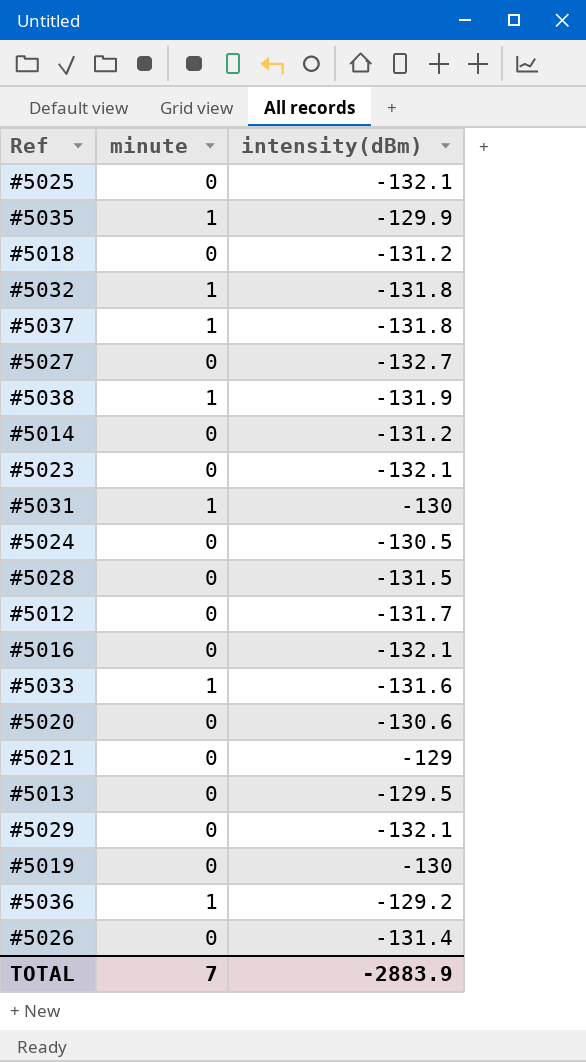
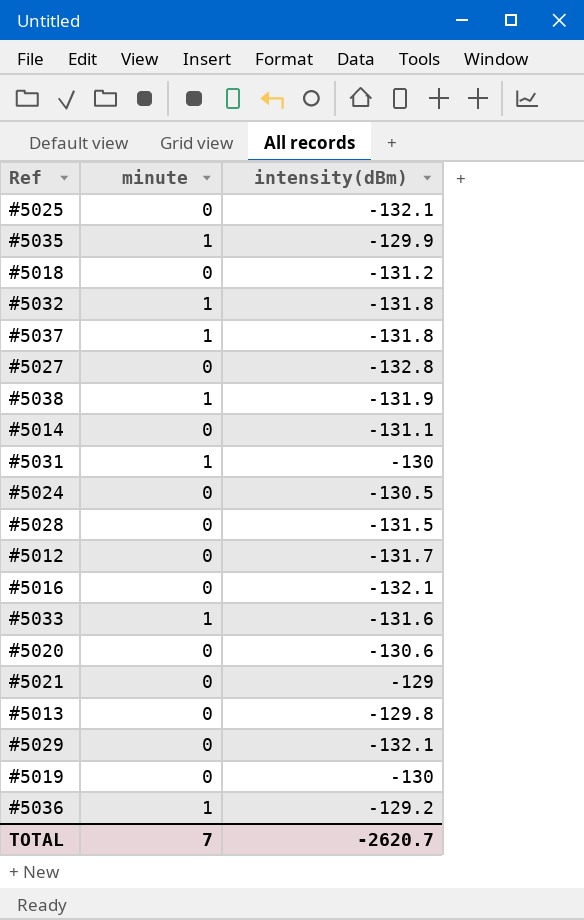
row #5023: 0 | -132.1 -> none
row #5026: 0 | -131.4 -> none
#5027 | intensity(dBm): -132.7 -> -132.8
#5014 | intensity(dBm): -131.2 -> -131.1
#5013 | intensity(dBm): -129.5 -> -129.8
TOTAL | intensity(dBm): -2883.9 -> -2620.7

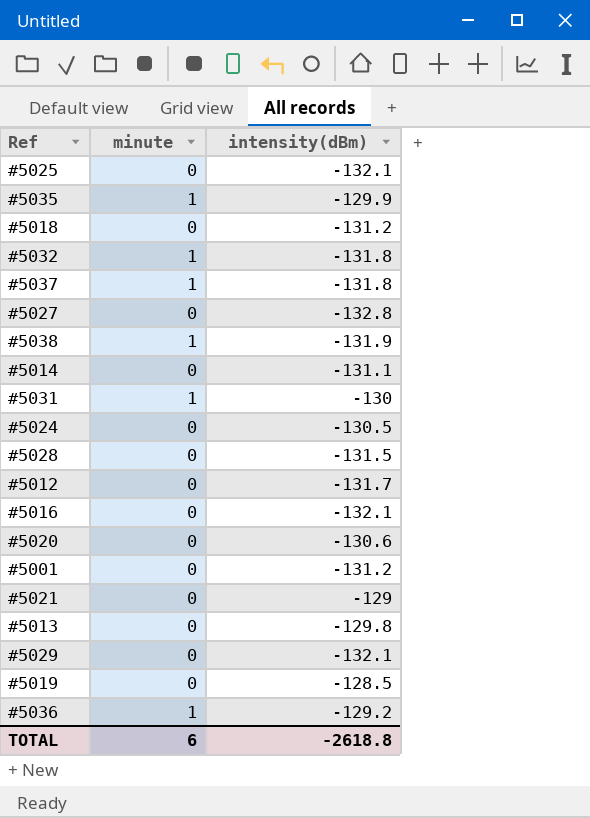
row #5033: 1 | -131.6 -> none
row #5001: none -> 0 | -131.2
#5019 | intensity(dBm): -130 -> -128.5
TOTAL | minute: 7 -> 6
TOTAL | intensity(dBm): -2620.7 -> -2618.8

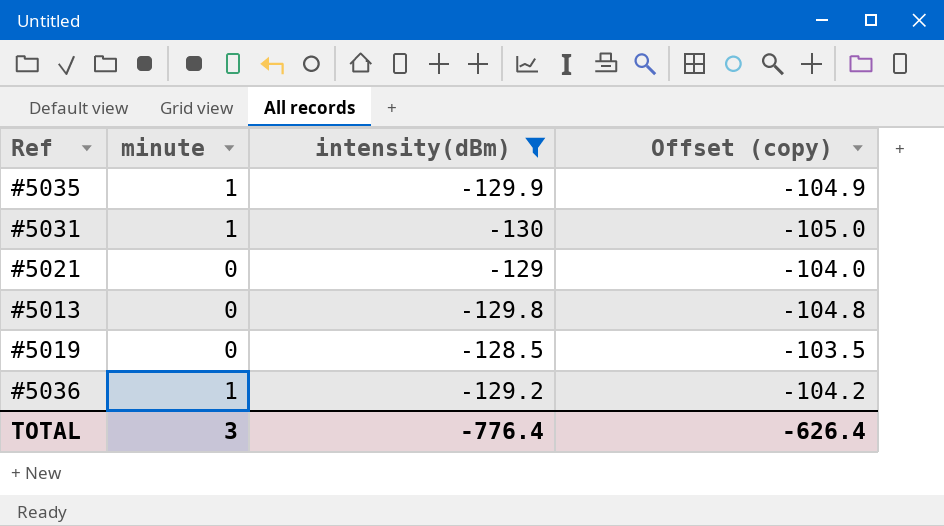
filter: none -> intensity(dBm) >= -130
column Offset (copy) | formula: none -> [intensity(dBm)] + 25
TOTAL | minute: 6 -> 3
TOTAL | intensity(dBm): -2618.8 -> -776.4

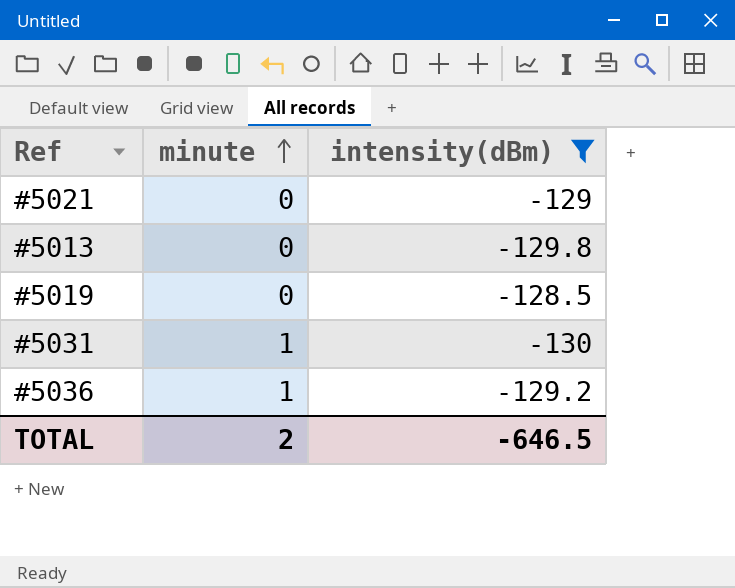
row order: none -> minute ascending
column Offset (copy) | formula: [intensity(dBm)] + 25 -> none
row #5035: 1 | -129.9 | -104.9 -> none
TOTAL | minute: 3 -> 2
TOTAL | intensity(dBm): -776.4 -> -646.5

